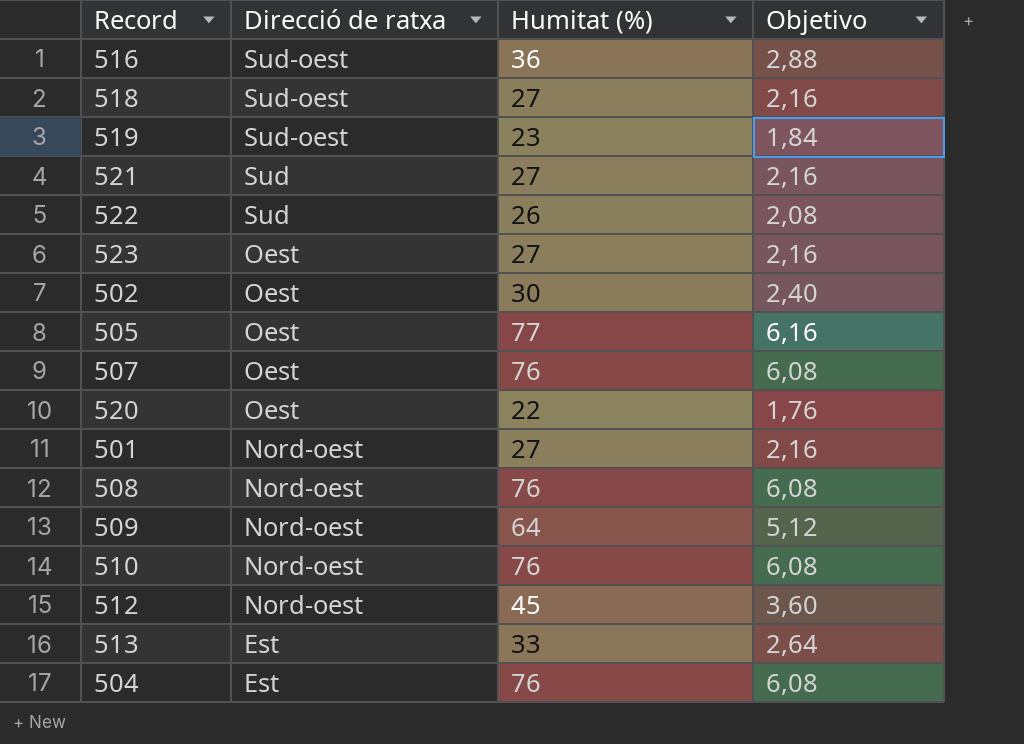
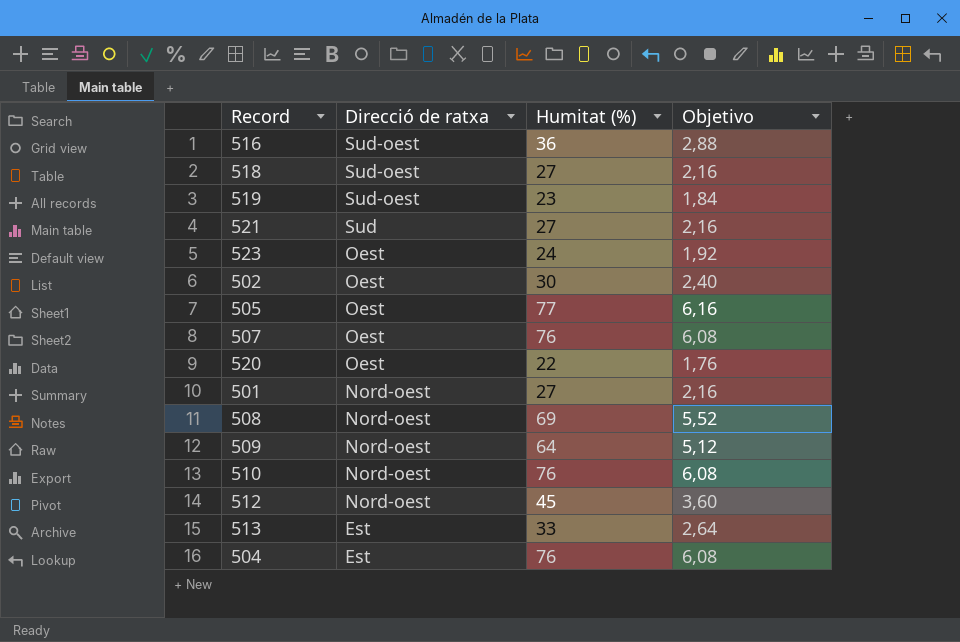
row 522: Sud | 26 | 2,08 -> none
523 | Humitat (%): 27 -> 24
523 | Objetivo: 2,16 -> 1,92
508 | Humitat (%): 76 -> 69
508 | Objetivo: 6,08 -> 5,52

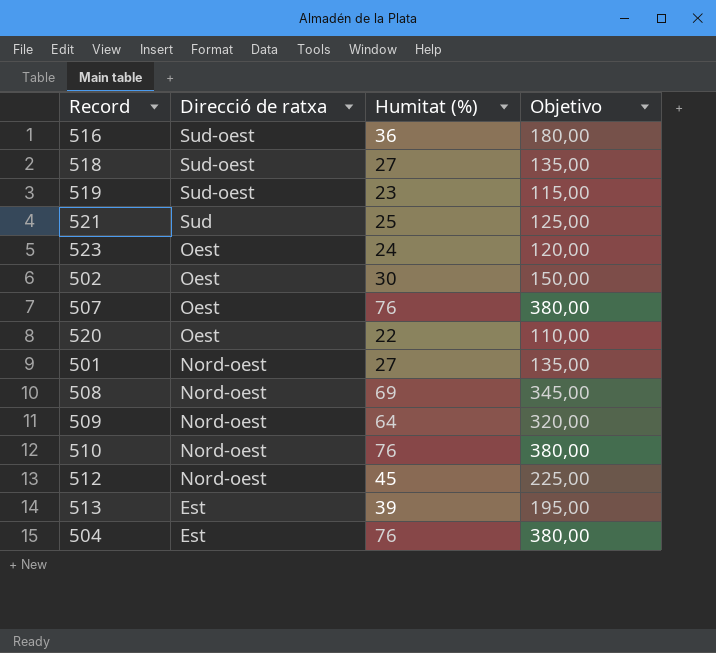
column Objetivo | formula: [Humitat (%)] * 0,08 -> [Humitat (%)] * 5
row 505: Oest | 77 | 6,16 -> none
521 | Humitat (%): 27 -> 25
513 | Humitat (%): 33 -> 39

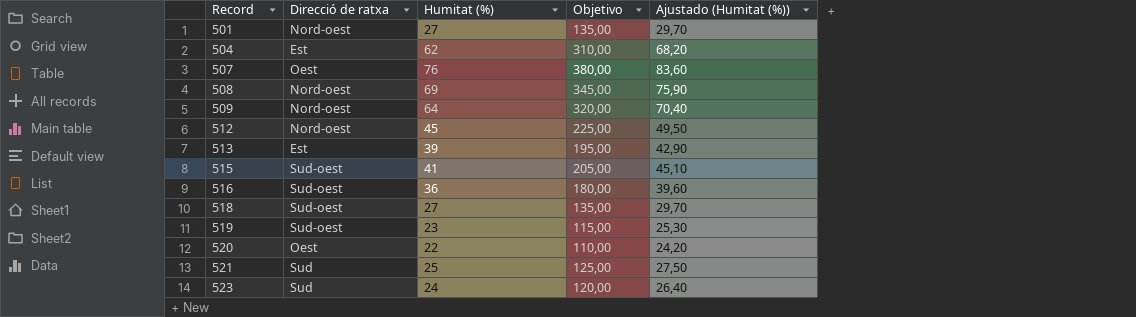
row order: Direcció de ratxa descending -> Record ascending
column Ajustado (Humitat (%)) | formula: none -> [Humitat (%)] * 1,1
row 502: Oest | 30 | 150,00 -> none
row 510: Nord-oest | 76 | 380,00 -> none
504 | Humitat (%): 76 -> 62
504 | Objetivo: 380,00 -> 310,00
row 515: none -> Sud-oest | 41 | 205,00 | 45,10
523 | Direcció de ratxa: Oest -> Sud

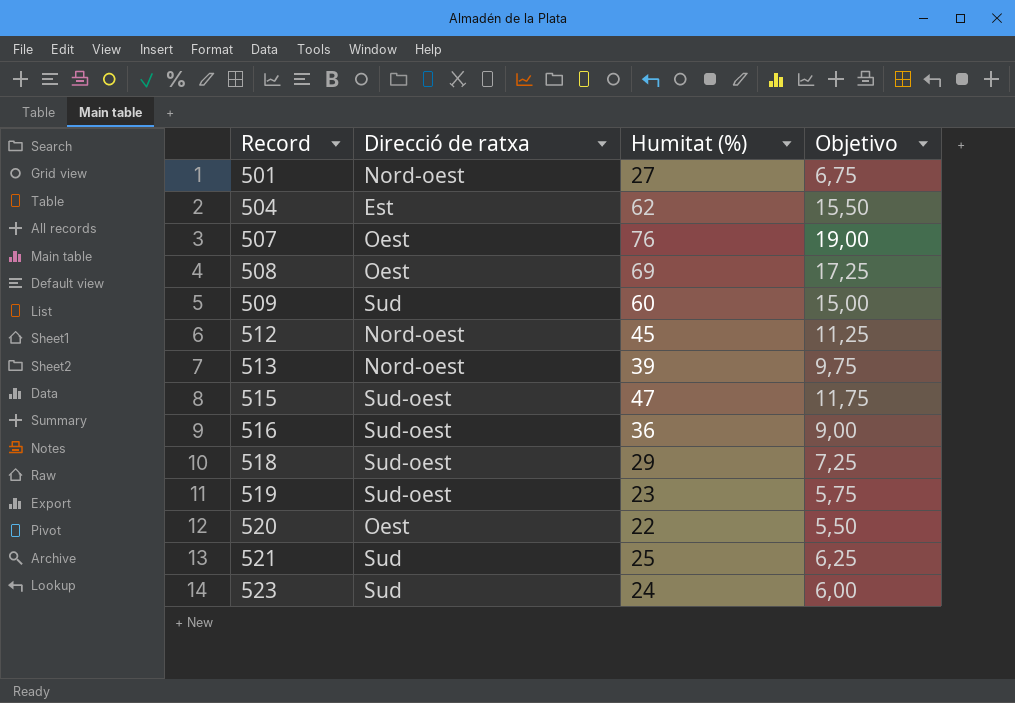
column Ajustado (Humitat (%)) | formula: [Humitat (%)] * 1,1 -> none
column Objetivo | formula: [Humitat (%)] * 5 -> [Humitat (%)] * 0,25
508 | Direcció de ratxa: Nord-oest -> Oest
509 | Direcció de ratxa: Nord-oest -> Sud
509 | Humitat (%): 64 -> 60
513 | Direcció de ratxa: Est -> Nord-oest
515 | Humitat (%): 41 -> 47
518 | Humitat (%): 27 -> 29

